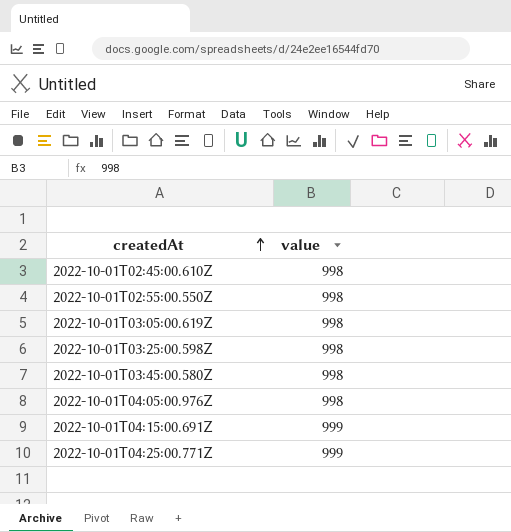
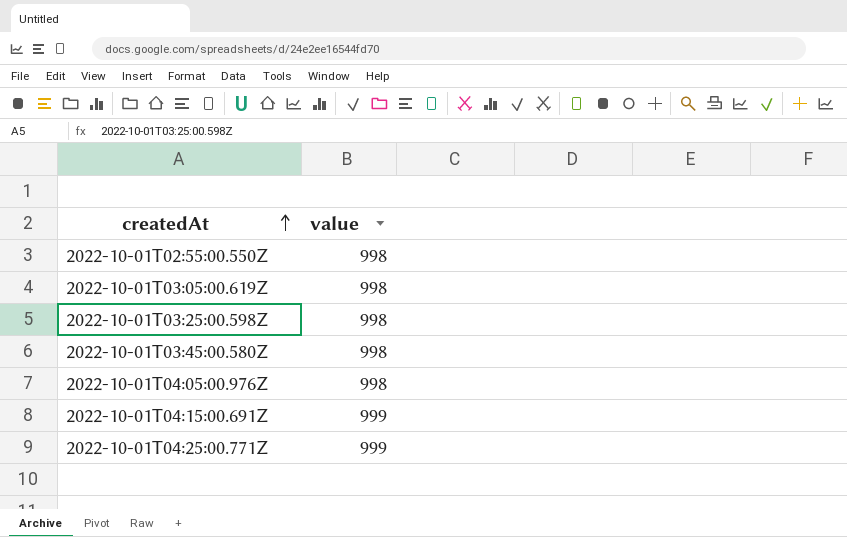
row 2022-10-01T02:45:00.610Z: 998 -> none

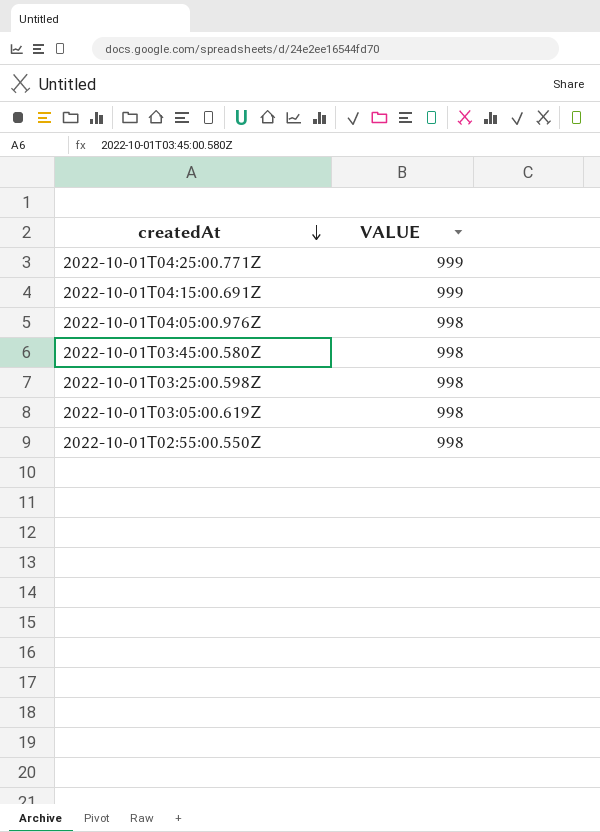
row order: createdAt ascending -> createdAt descending
column name: value -> VALUE

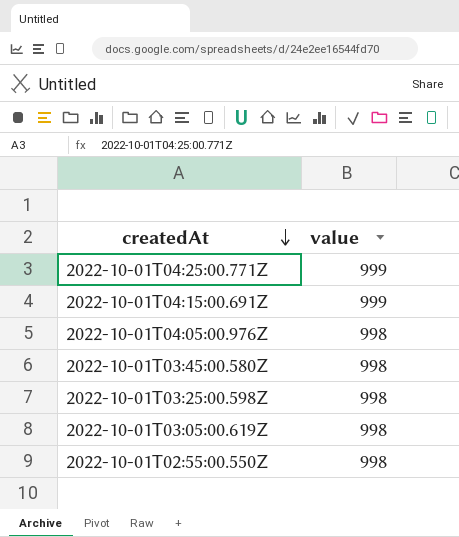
column name: VALUE -> value

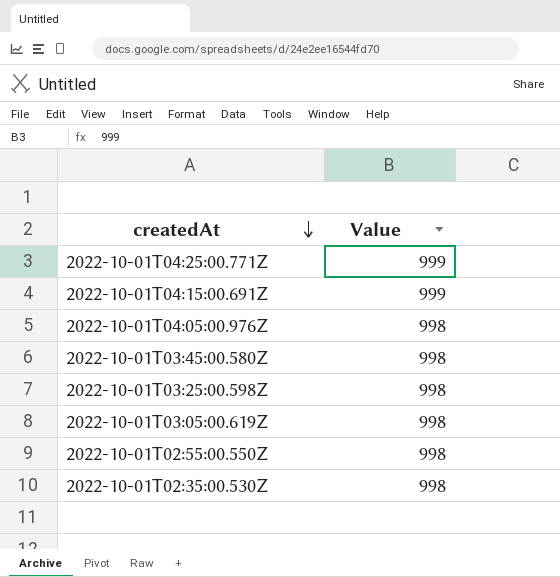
column name: value -> Value
row 2022-10-01T02:35:00.530Z: none -> 998

